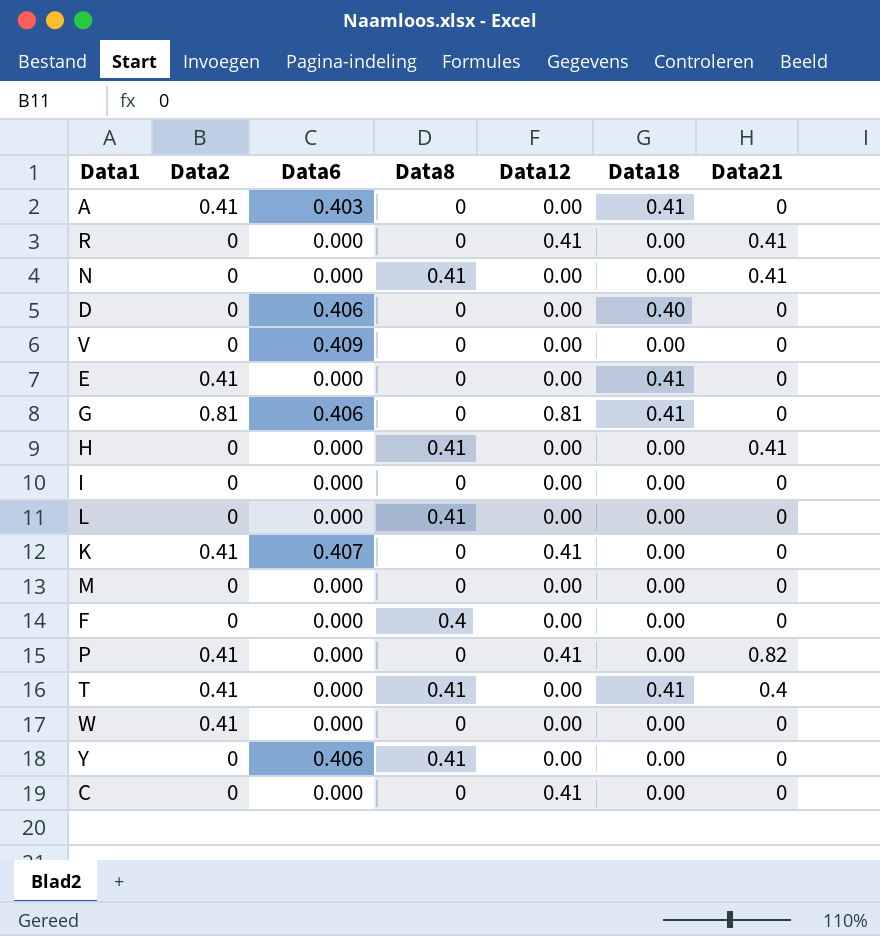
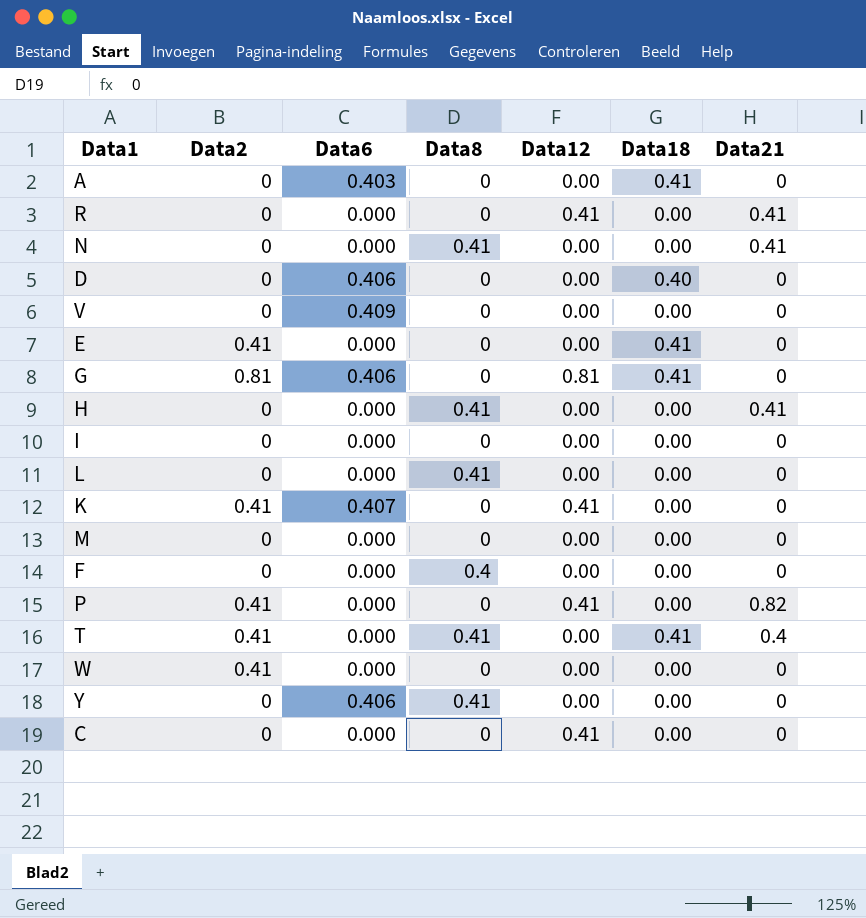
A | Data2: 0.41 -> 0

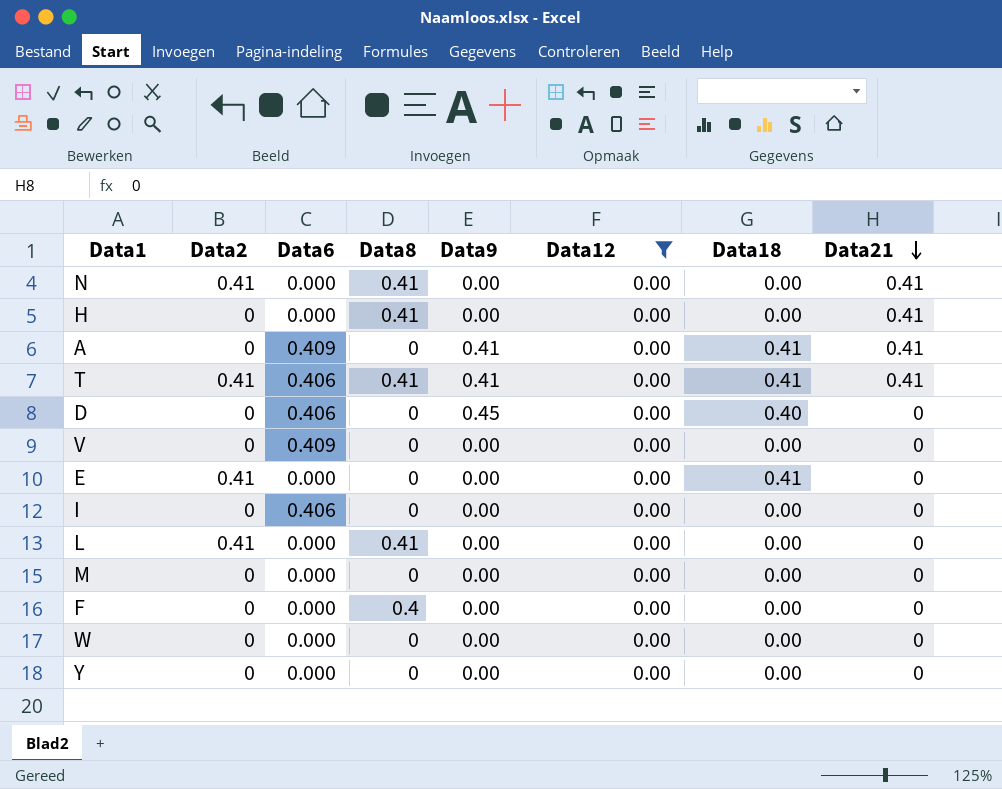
filter: none -> Data12 = 0.00
row order: none -> Data21 descending
column Data9 | position: none -> 5
N | Data2: 0 -> 0.41
A | Data6: 0.403 -> 0.409
A | Data21: 0 -> 0.41
T | Data6: 0.000 -> 0.406
T | Data21: 0.4 -> 0.41
I | Data6: 0.000 -> 0.406
L | Data2: 0 -> 0.41
W | Data2: 0.41 -> 0
Y | Data6: 0.406 -> 0.000
Y | Data8: 0.41 -> 0

